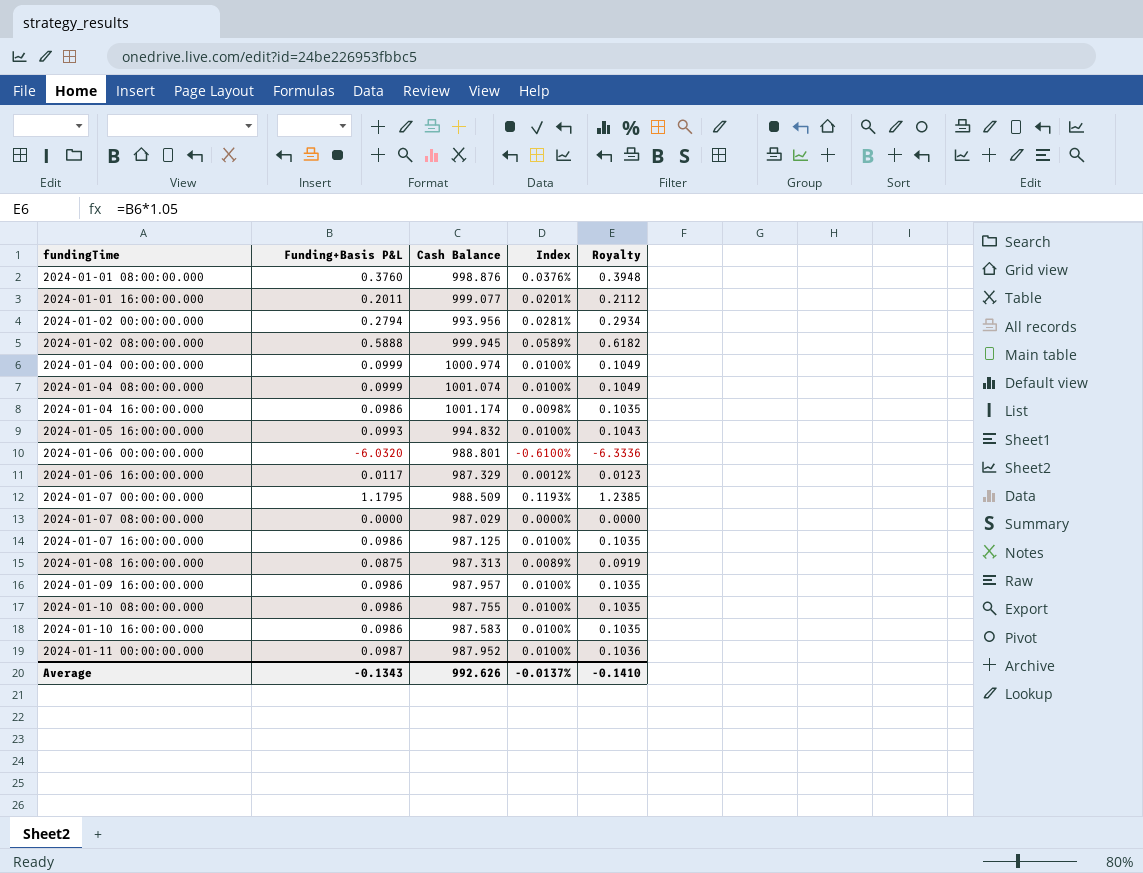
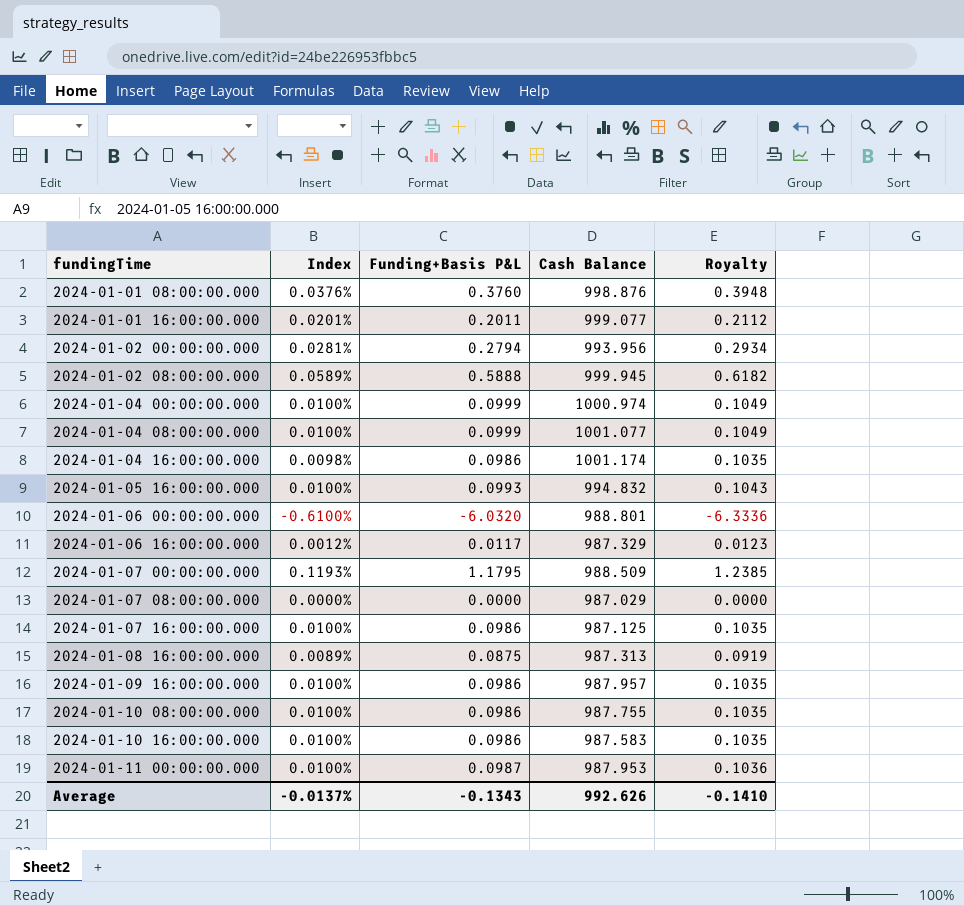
column Index | position: 4 -> 2
2024-01-04 08:00:00.000 | Cash Balance: 1001.074 -> 1001.077
2024-01-11 00:00:00.000 | Cash Balance: 987.952 -> 987.953

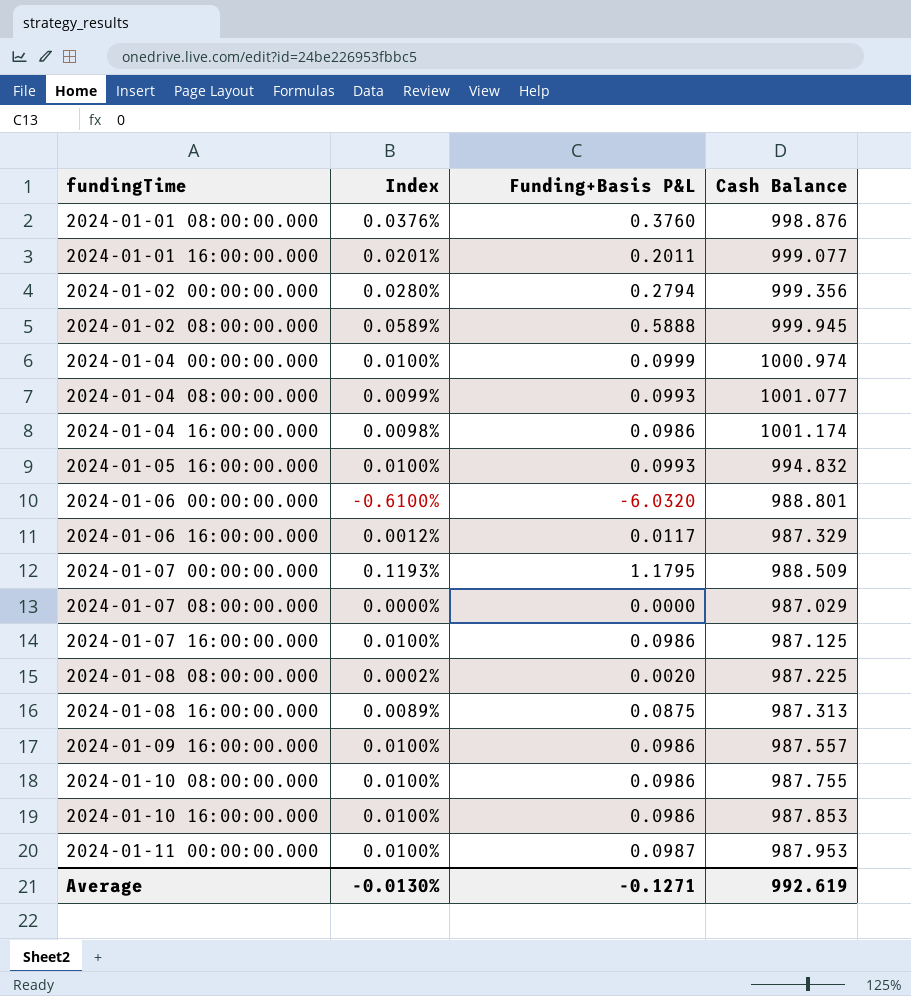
column Royalty | formula: [Funding+Basis P&L] * 1.05 -> none
2024-01-02 00:00:00.000 | Index: 0.0281% -> 0.0280%
2024-01-02 00:00:00.000 | Cash Balance: 993.956 -> 999.356
2024-01-04 08:00:00.000 | Index: 0.0100% -> 0.0099%
2024-01-04 08:00:00.000 | Funding+Basis P&L: 0.0999 -> 0.0993
row 2024-01-08 08:00:00.000: none -> 0.0002% | 0.0020 | 987.225
2024-01-09 16:00:00.000 | Cash Balance: 987.957 -> 987.557
2024-01-10 16:00:00.000 | Cash Balance: 987.583 -> 987.853
Average | Index: -0.0137% -> -0.0130%
Average | Funding+Basis P&L: -0.1343 -> -0.1271
Average | Cash Balance: 992.626 -> 992.619

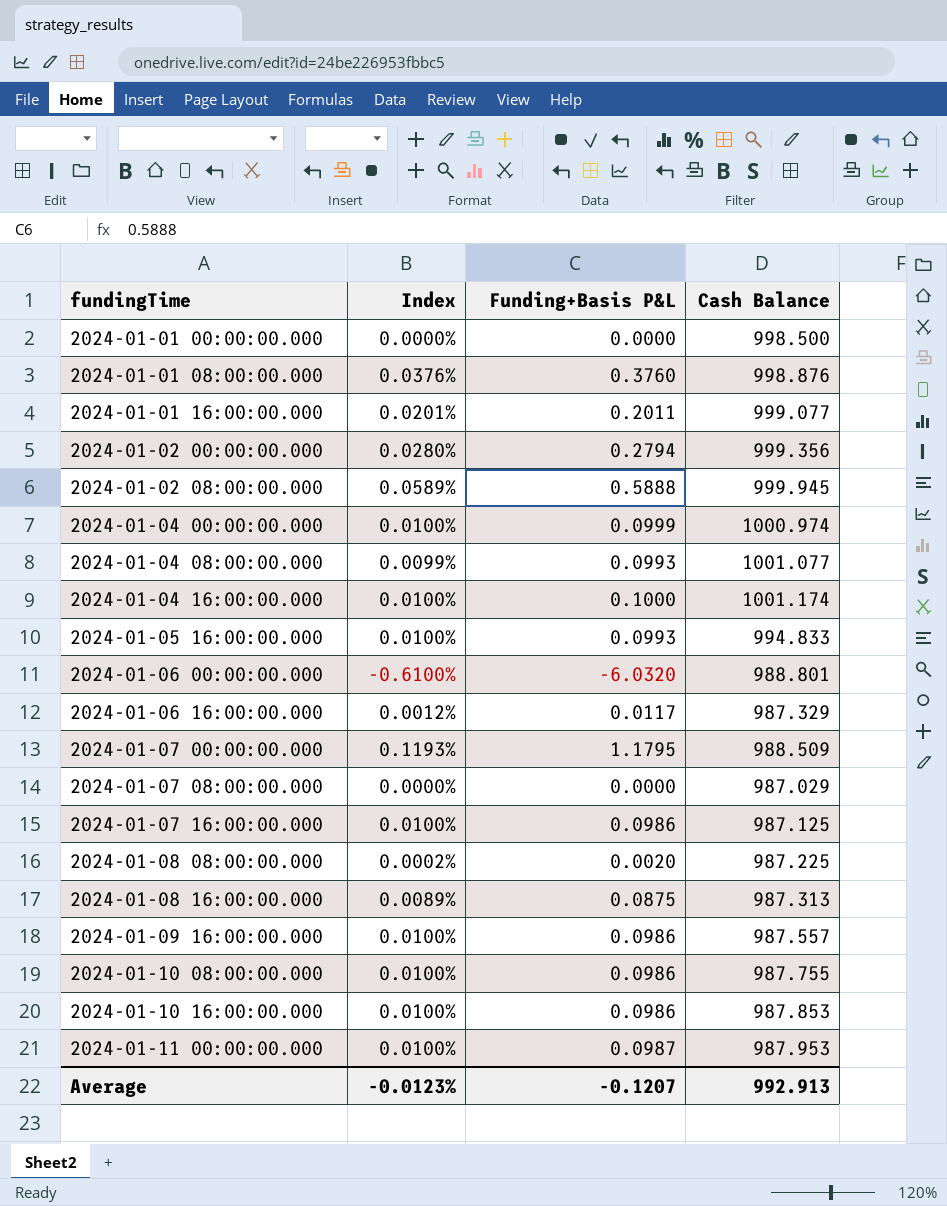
row 2024-01-01 00:00:00.000: none -> 0.0000% | 0.0000 | 998.500
2024-01-04 16:00:00.000 | Index: 0.0098% -> 0.0100%
2024-01-04 16:00:00.000 | Funding+Basis P&L: 0.0986 -> 0.1000
2024-01-05 16:00:00.000 | Cash Balance: 994.832 -> 994.833
Average | Index: -0.0130% -> -0.0123%
Average | Funding+Basis P&L: -0.1271 -> -0.1207
Average | Cash Balance: 992.619 -> 992.913

